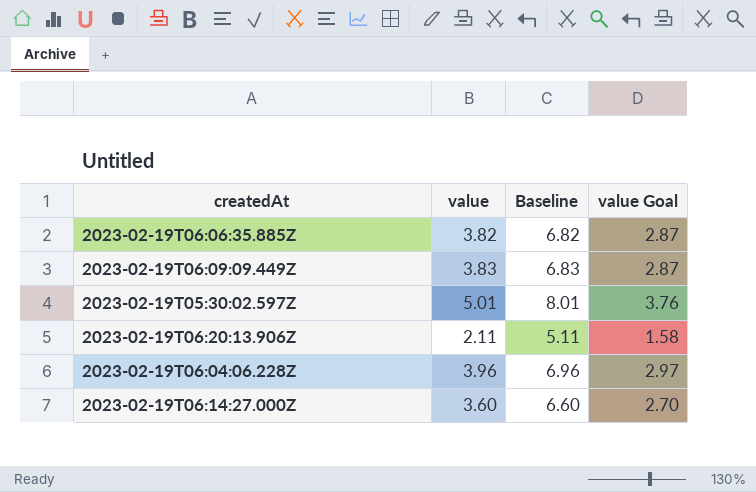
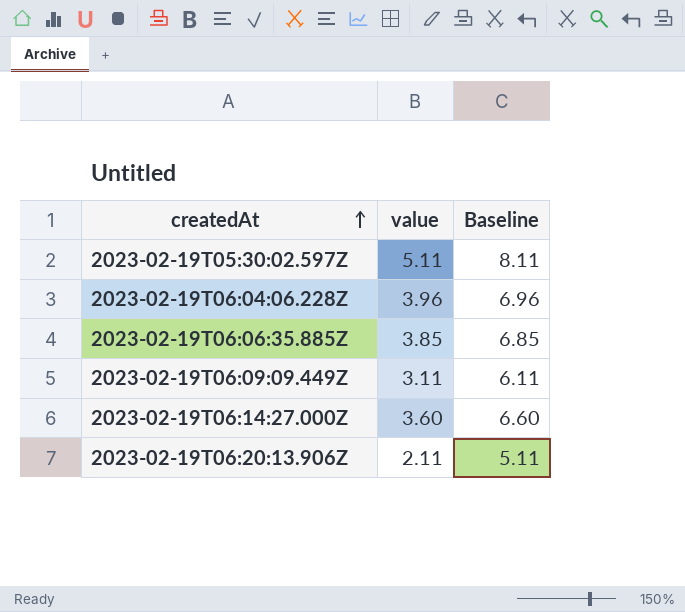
row order: none -> createdAt ascending
column value Goal | formula: [value] * 0.75 -> none
2023-02-19T05:30:02.597Z | value: 5.01 -> 5.11
2023-02-19T05:30:02.597Z | Baseline: 8.01 -> 8.11
2023-02-19T06:06:35.885Z | value: 3.82 -> 3.85
2023-02-19T06:06:35.885Z | Baseline: 6.82 -> 6.85
2023-02-19T06:09:09.449Z | value: 3.83 -> 3.11
2023-02-19T06:09:09.449Z | Baseline: 6.83 -> 6.11

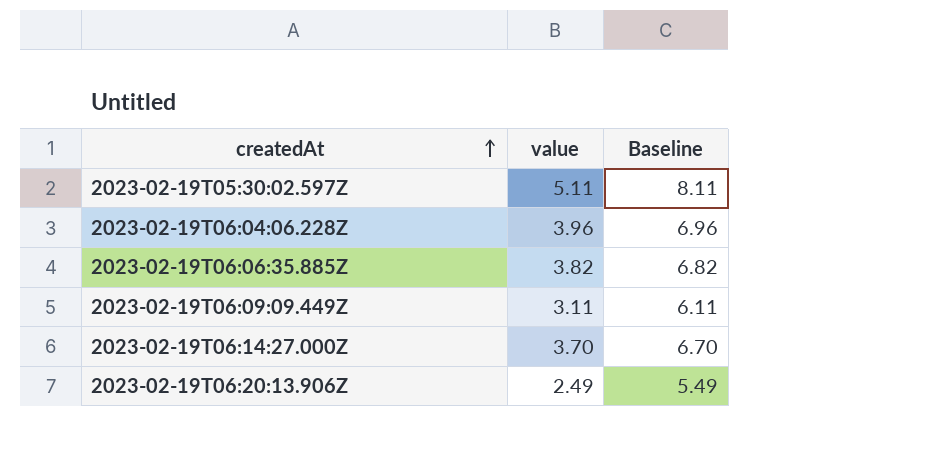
2023-02-19T06:06:35.885Z | value: 3.85 -> 3.82
2023-02-19T06:06:35.885Z | Baseline: 6.85 -> 6.82
2023-02-19T06:14:27.000Z | value: 3.60 -> 3.70
2023-02-19T06:14:27.000Z | Baseline: 6.60 -> 6.70
2023-02-19T06:20:13.906Z | value: 2.11 -> 2.49
2023-02-19T06:20:13.906Z | Baseline: 5.11 -> 5.49

